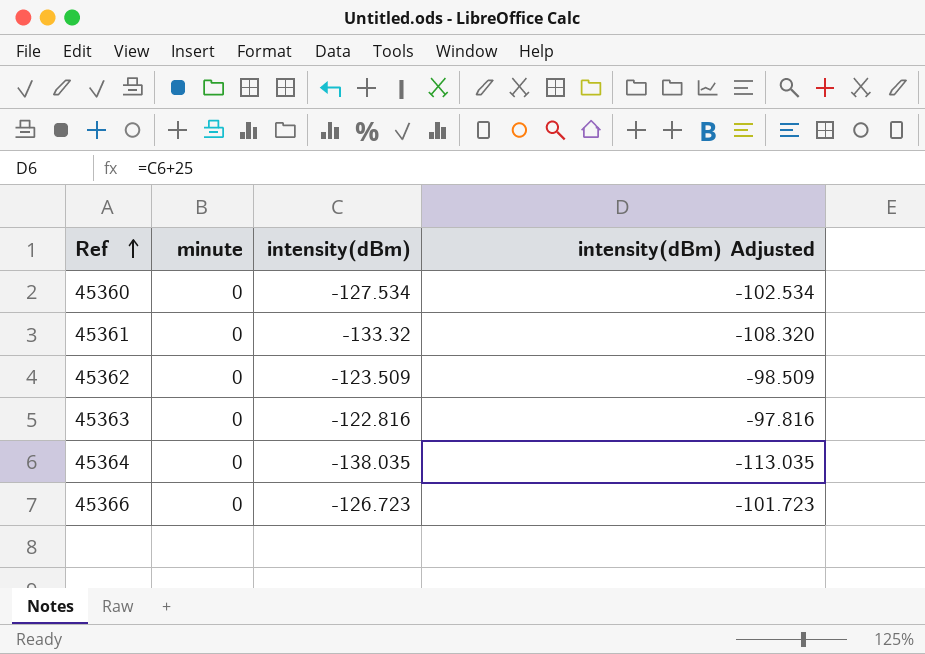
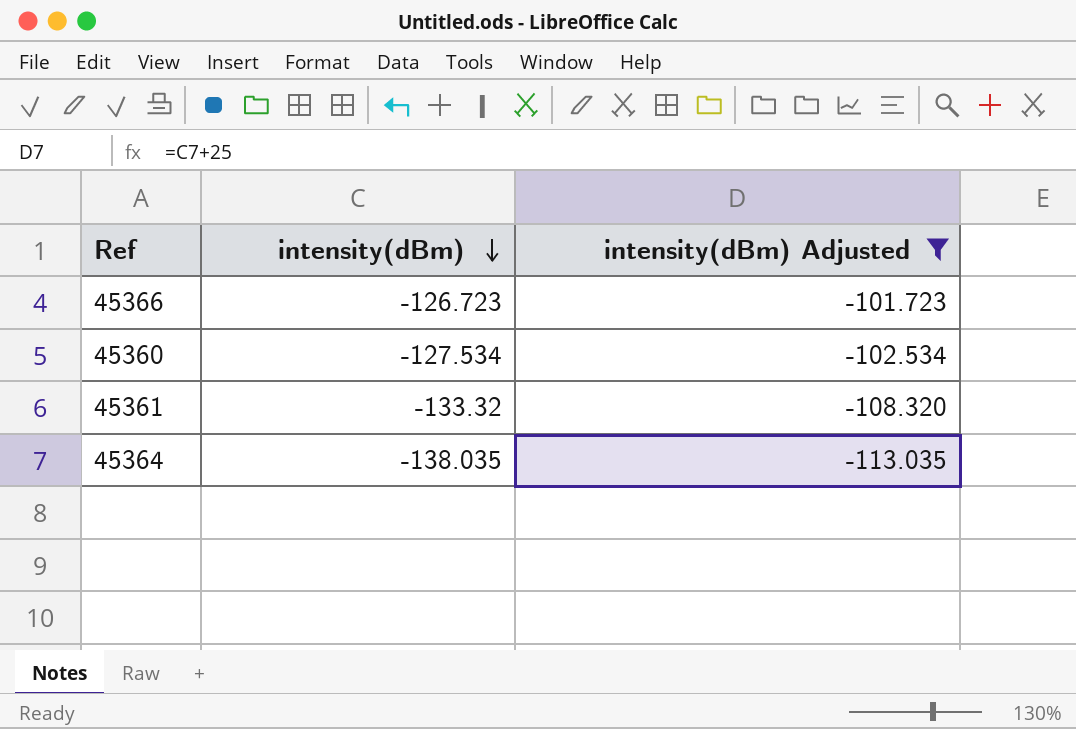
filter: none -> intensity(dBm) Adjusted <= -101.723
row order: Ref ascending -> intensity(dBm) descending
column minute | position: 2 -> none

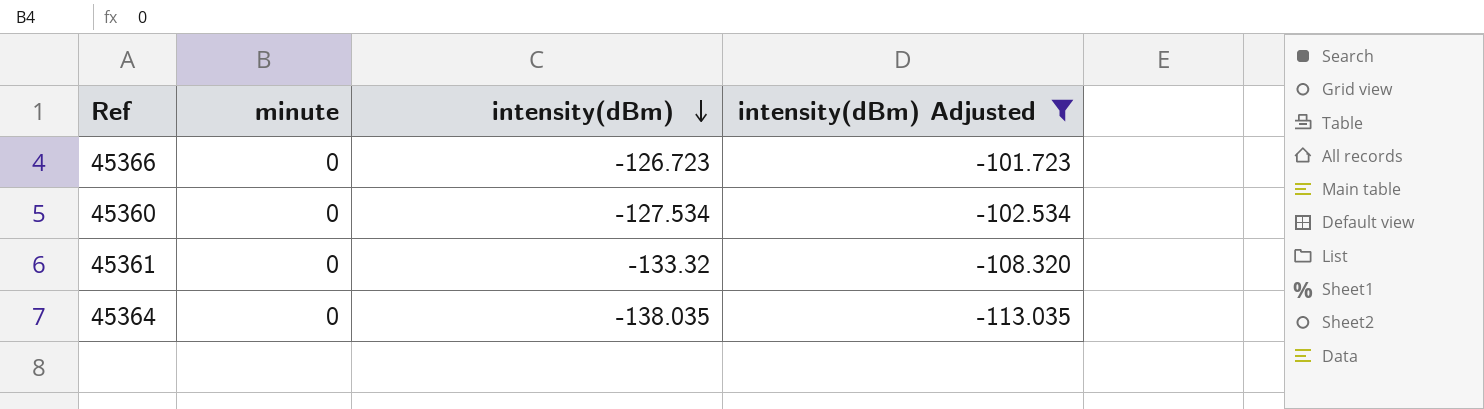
column minute | position: none -> 2

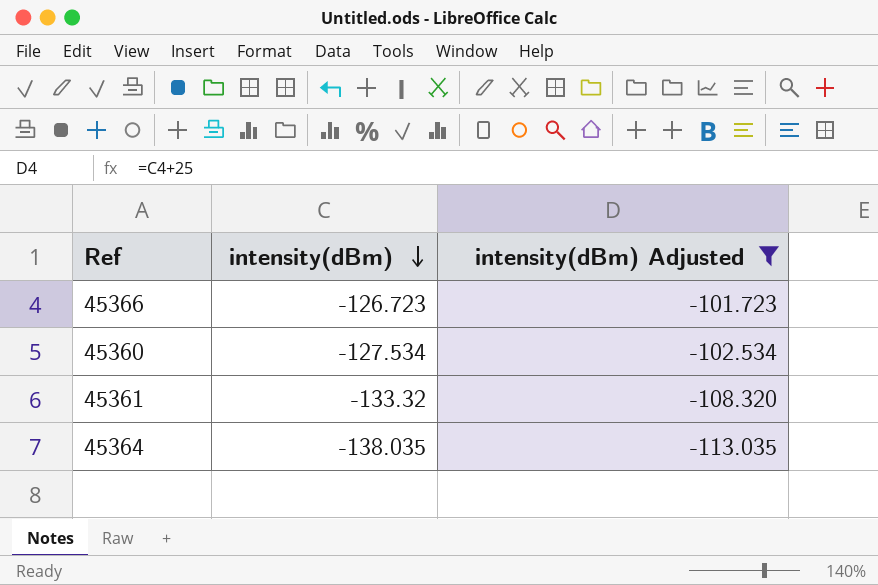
column minute | position: 2 -> none

